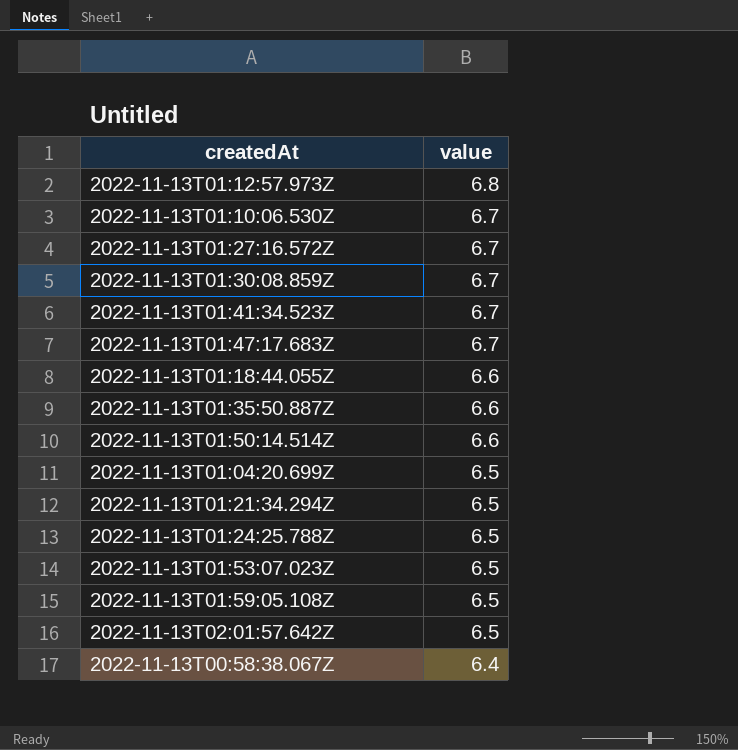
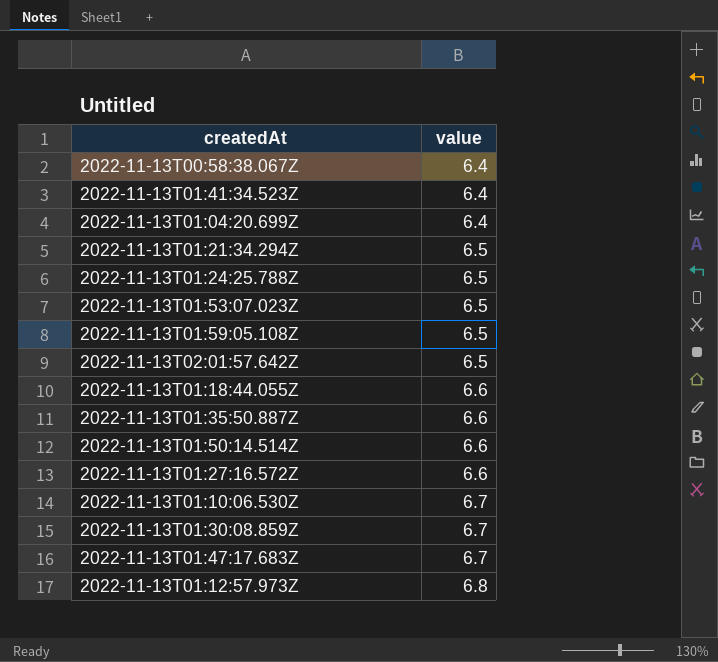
row order: value descending -> value ascending
2022-11-13T01:41:34.523Z | value: 6.7 -> 6.4
2022-11-13T01:04:20.699Z | value: 6.5 -> 6.4
2022-11-13T01:27:16.572Z | value: 6.7 -> 6.6

